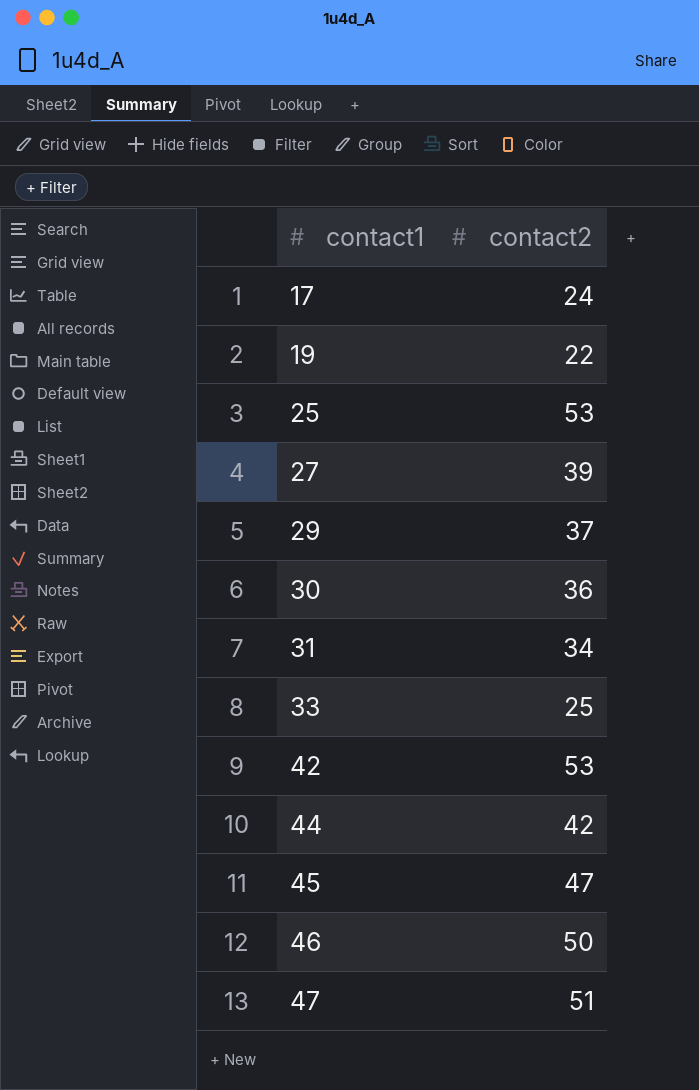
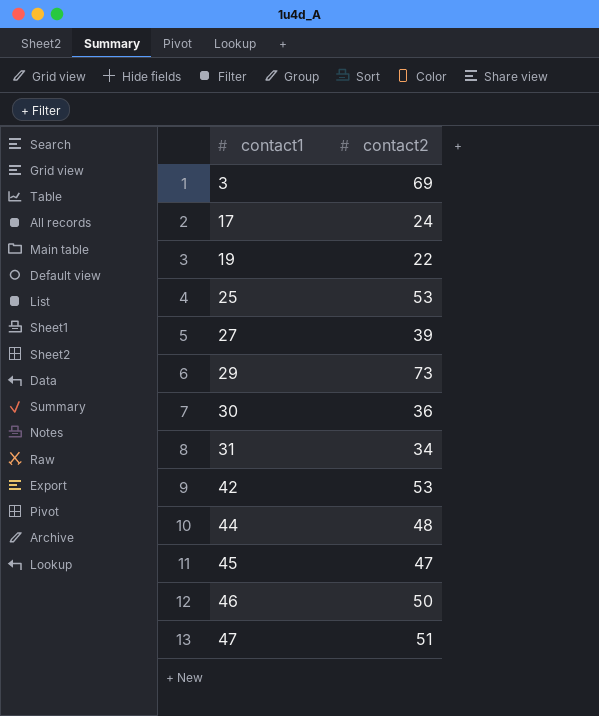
row 33: 25 -> none
row 3: none -> 69
29 | contact2: 37 -> 73
44 | contact2: 42 -> 48

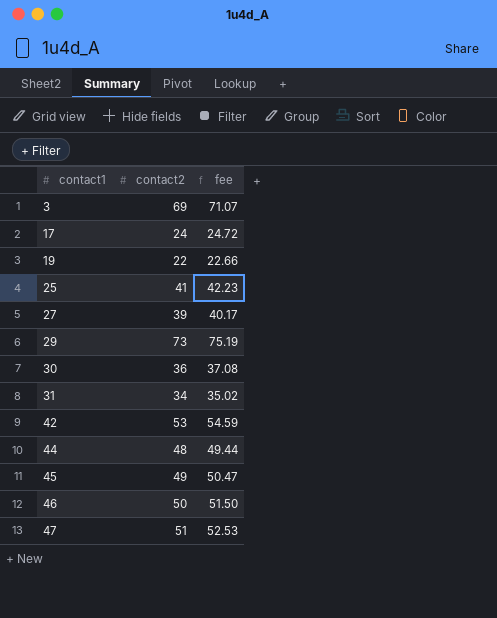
column fee | formula: none -> [contact2] * 1.03
25 | contact2: 53 -> 41
45 | contact2: 47 -> 49

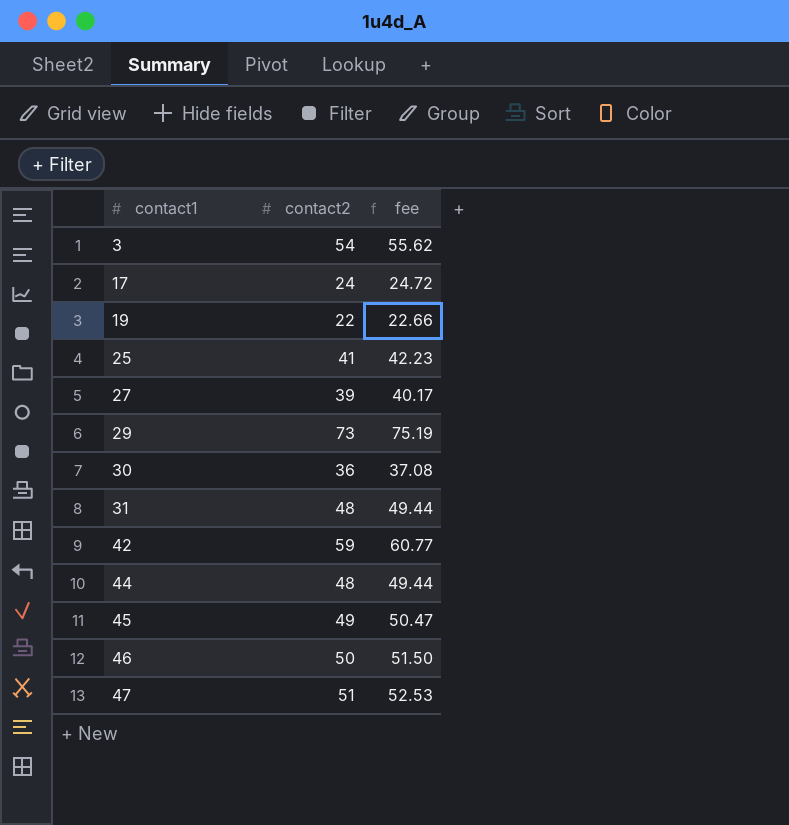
3 | contact2: 69 -> 54
3 | fee: 71.07 -> 55.62
31 | contact2: 34 -> 48
31 | fee: 35.02 -> 49.44
42 | contact2: 53 -> 59
42 | fee: 54.59 -> 60.77

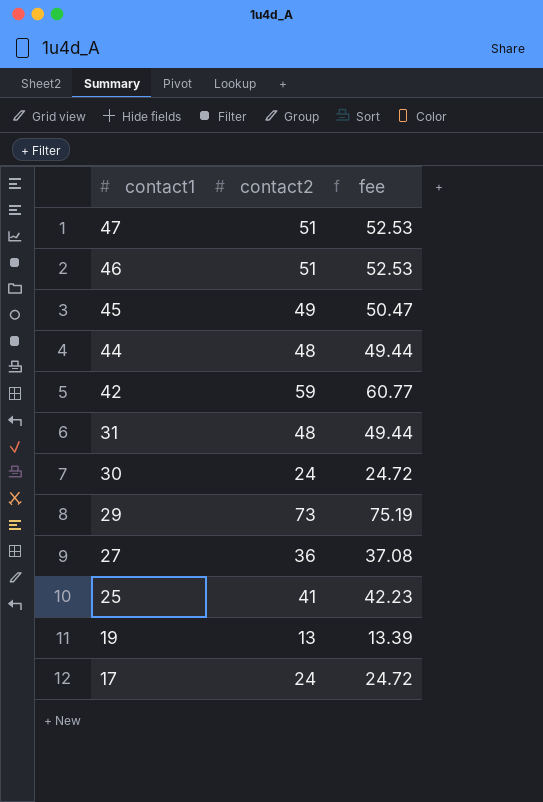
row order: contact1 ascending -> contact1 descending
row 3: 54 | 55.62 -> none
46 | contact2: 50 -> 51
46 | fee: 51.50 -> 52.53
30 | contact2: 36 -> 24
30 | fee: 37.08 -> 24.72
27 | contact2: 39 -> 36
27 | fee: 40.17 -> 37.08
19 | contact2: 22 -> 13
19 | fee: 22.66 -> 13.39

